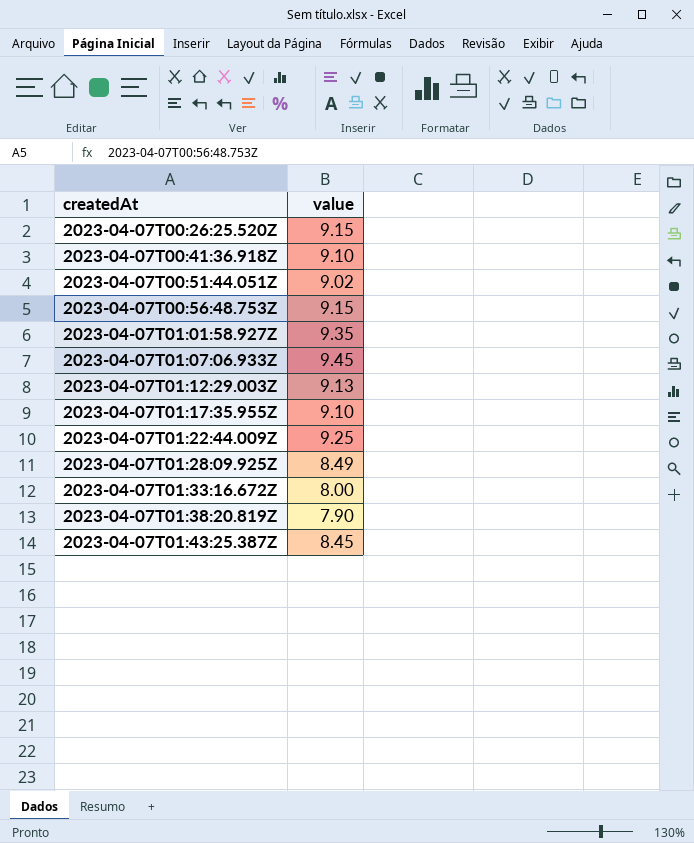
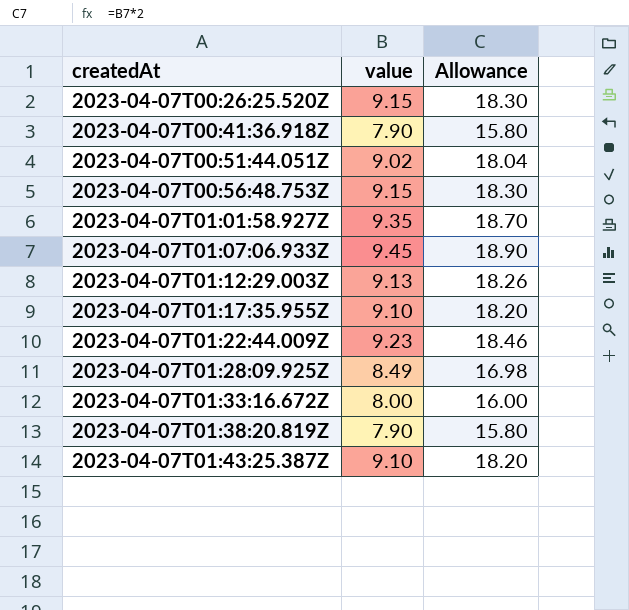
column Allowance | formula: none -> [value] * 2
2023-04-07T00:41:36.918Z | value: 9.10 -> 7.90
2023-04-07T01:22:44.009Z | value: 9.25 -> 9.23
2023-04-07T01:43:25.387Z | value: 8.45 -> 9.10

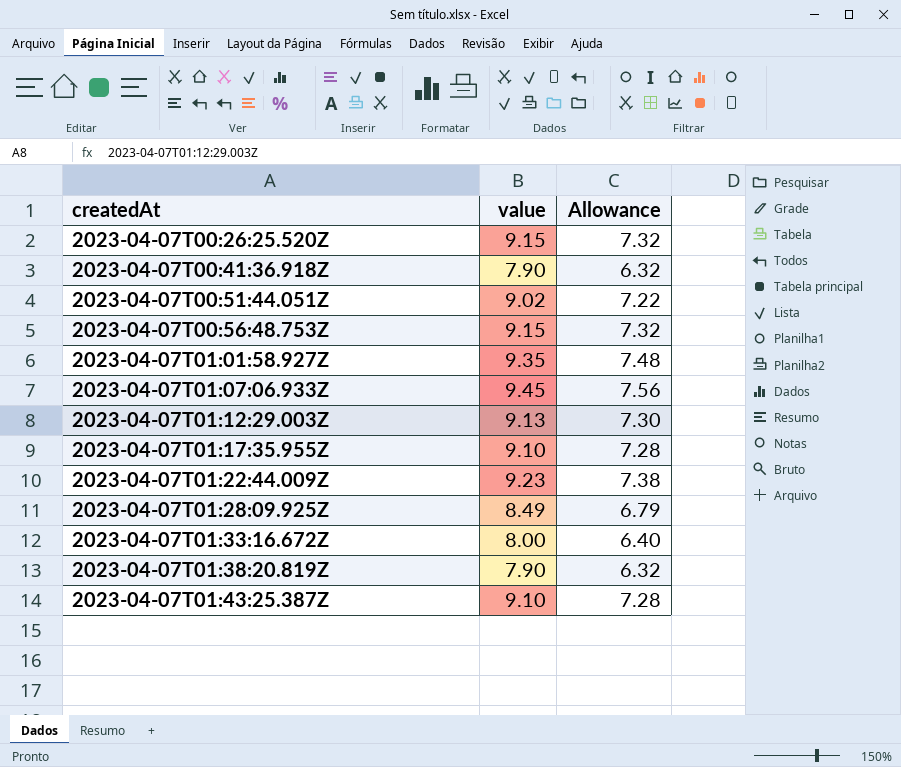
column Allowance | formula: [value] * 2 -> [value] * 0.8

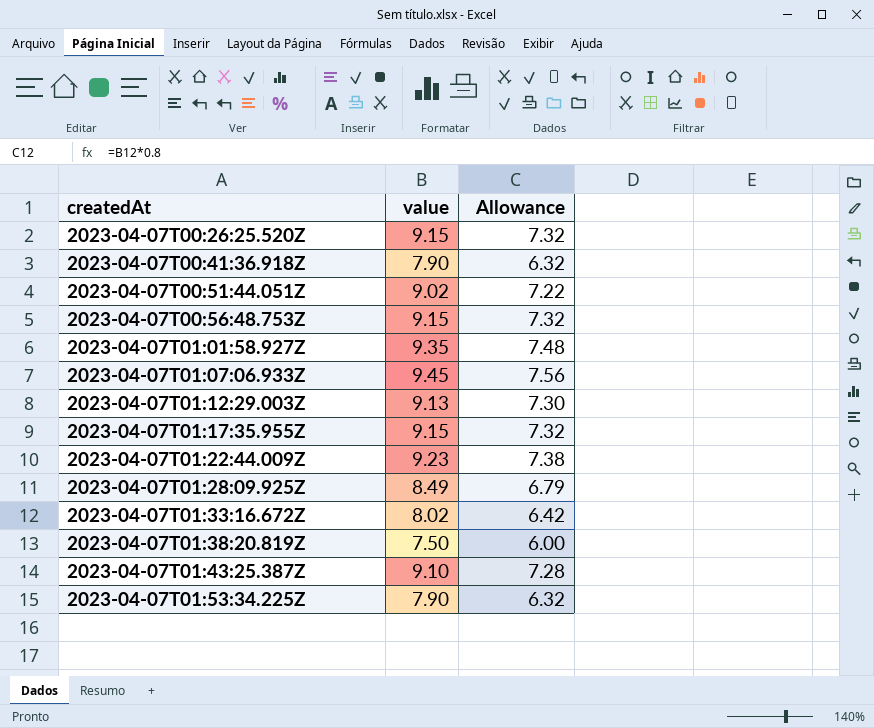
2023-04-07T01:17:35.955Z | value: 9.10 -> 9.15
2023-04-07T01:17:35.955Z | Allowance: 7.28 -> 7.32
2023-04-07T01:33:16.672Z | value: 8.00 -> 8.02
2023-04-07T01:33:16.672Z | Allowance: 6.40 -> 6.42
2023-04-07T01:38:20.819Z | value: 7.90 -> 7.50
2023-04-07T01:38:20.819Z | Allowance: 6.32 -> 6.00
row 2023-04-07T01:53:34.225Z: none -> 7.90 | 6.32

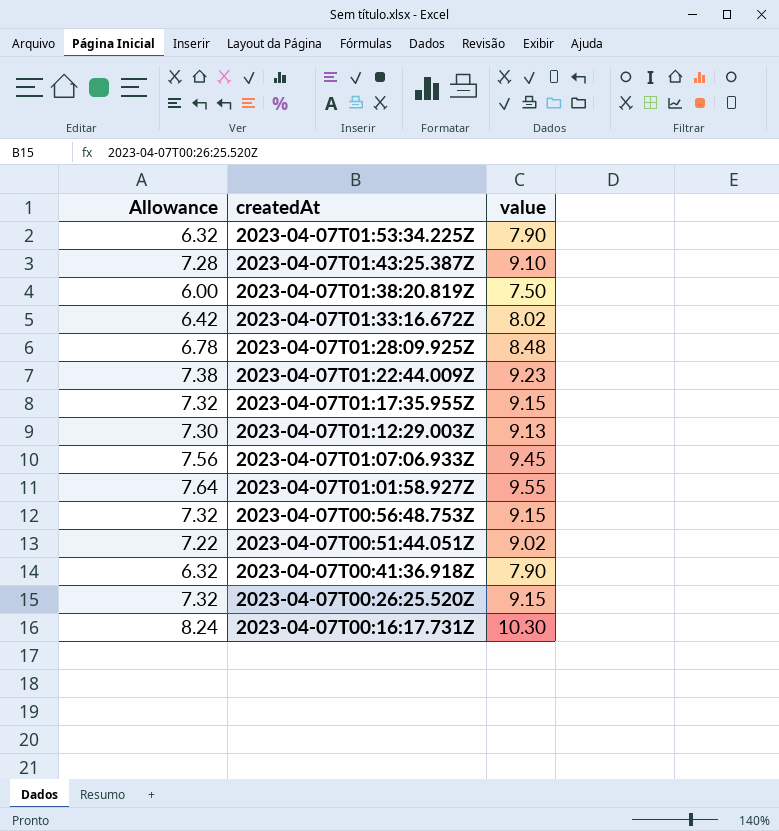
row order: createdAt ascending -> createdAt descending
column Allowance | position: 3 -> 1
2023-04-07T01:28:09.925Z | Allowance: 6.79 -> 6.78
2023-04-07T01:28:09.925Z | value: 8.49 -> 8.48
2023-04-07T01:01:58.927Z | Allowance: 7.48 -> 7.64
2023-04-07T01:01:58.927Z | value: 9.35 -> 9.55
row 2023-04-07T00:16:17.731Z: none -> 8.24 | 10.30

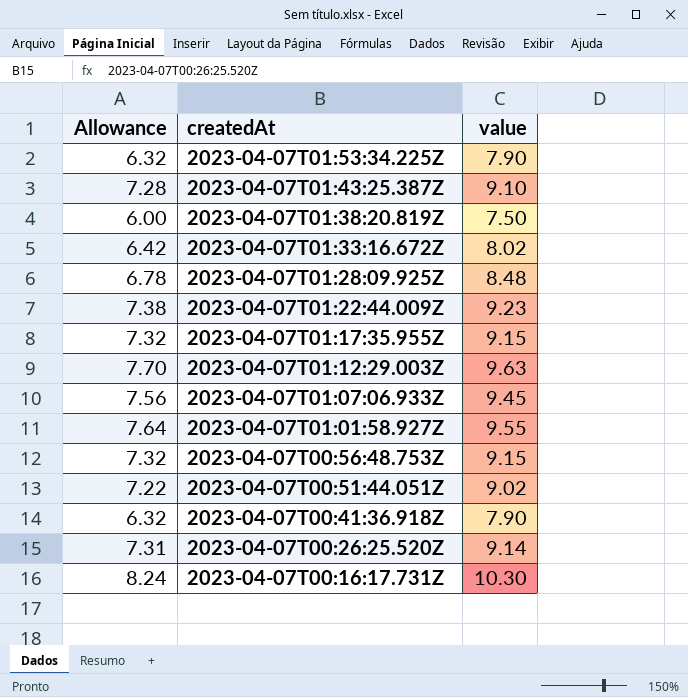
2023-04-07T01:12:29.003Z | Allowance: 7.30 -> 7.70
2023-04-07T01:12:29.003Z | value: 9.13 -> 9.63
2023-04-07T00:26:25.520Z | Allowance: 7.32 -> 7.31
2023-04-07T00:26:25.520Z | value: 9.15 -> 9.14

